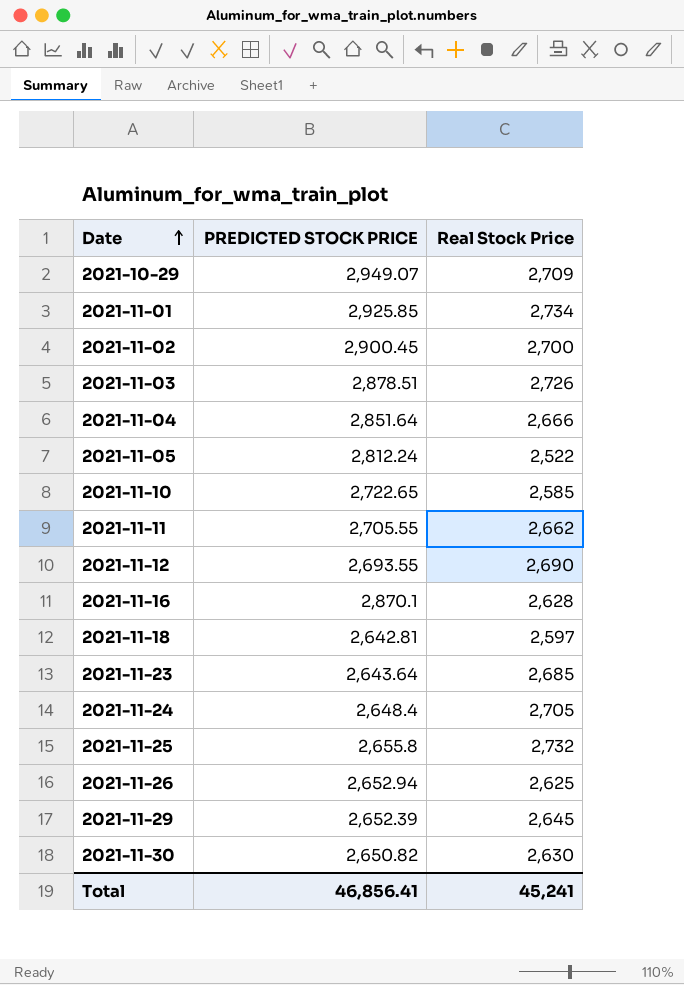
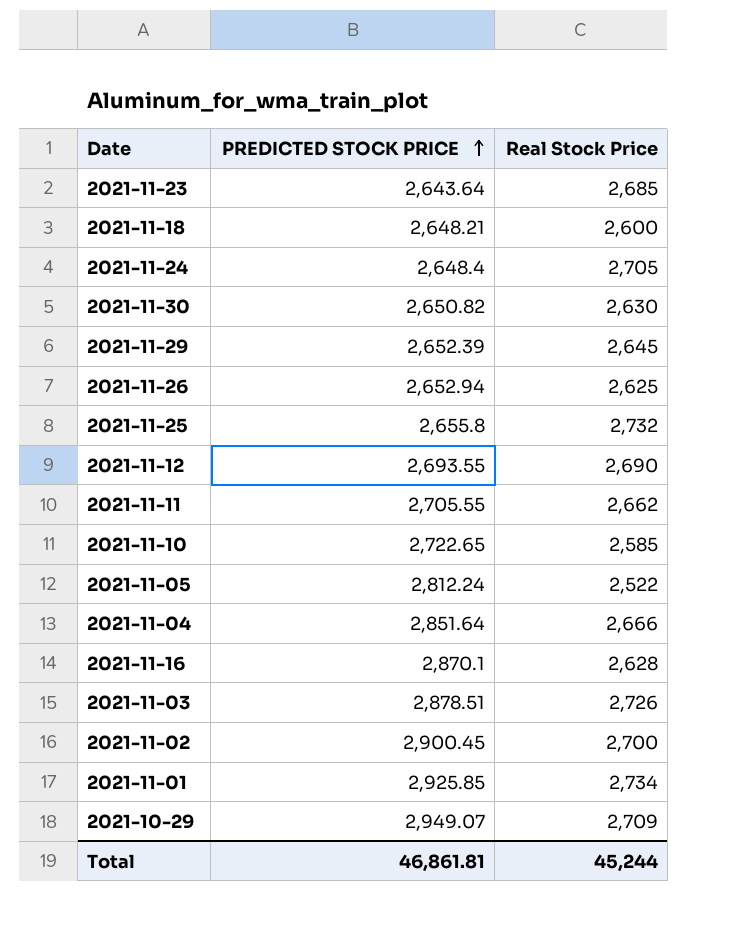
row order: Date ascending -> PREDICTED STOCK PRICE ascending
2021-11-18 | PREDICTED STOCK PRICE: 2,642.81 -> 2,648.21
2021-11-18 | Real Stock Price: 2,597 -> 2,600
Total | PREDICTED STOCK PRICE: 46,856.41 -> 46,861.81
Total | Real Stock Price: 45,241 -> 45,244

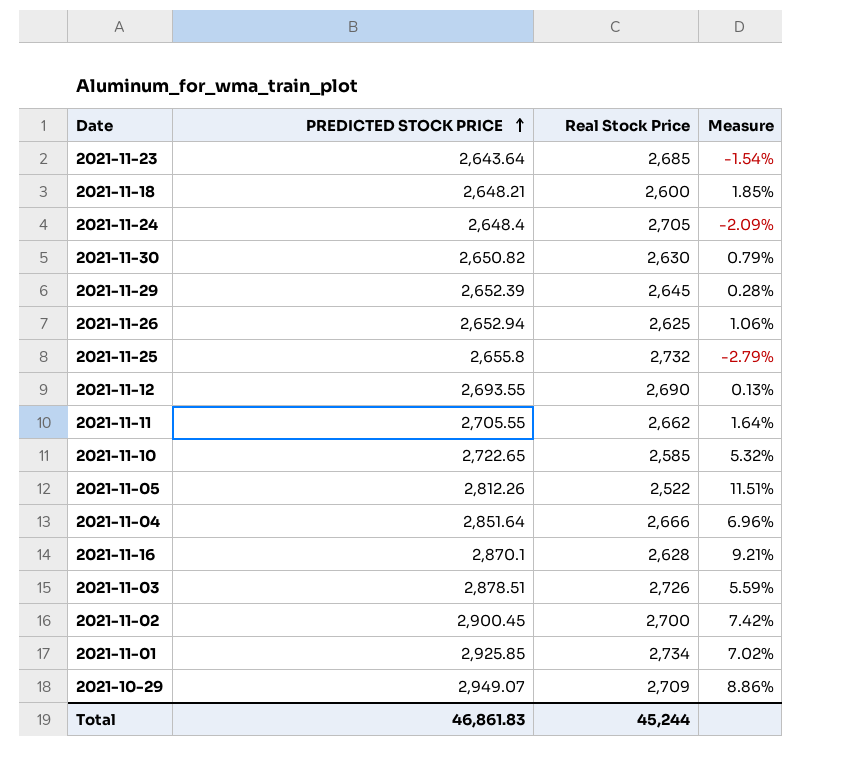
column Measure | formula: none -> ([PREDICTED STOCK PRICE] - [Real Stock Price]) / [Real Stock Price]
2021-11-05 | PREDICTED STOCK PRICE: 2,812.24 -> 2,812.26
Total | PREDICTED STOCK PRICE: 46,861.81 -> 46,861.83

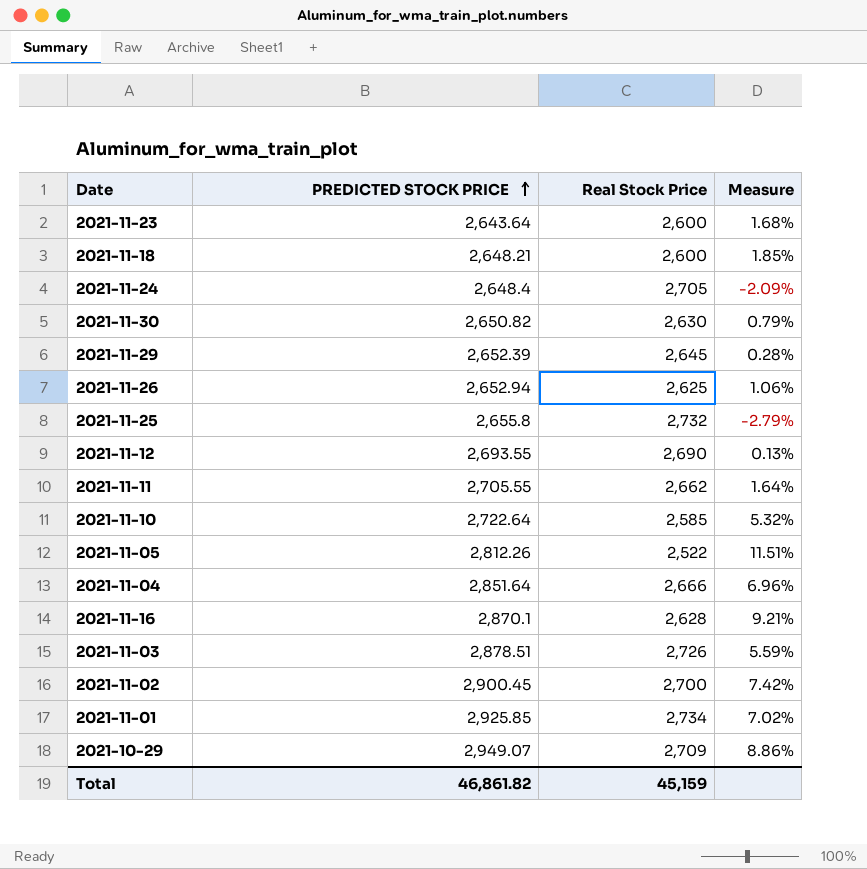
2021-11-23 | Real Stock Price: 2,685 -> 2,600
2021-11-23 | Measure: -1.54% -> 1.68%
2021-11-10 | PREDICTED STOCK PRICE: 2,722.65 -> 2,722.64
Total | PREDICTED STOCK PRICE: 46,861.83 -> 46,861.82
Total | Real Stock Price: 45,244 -> 45,159

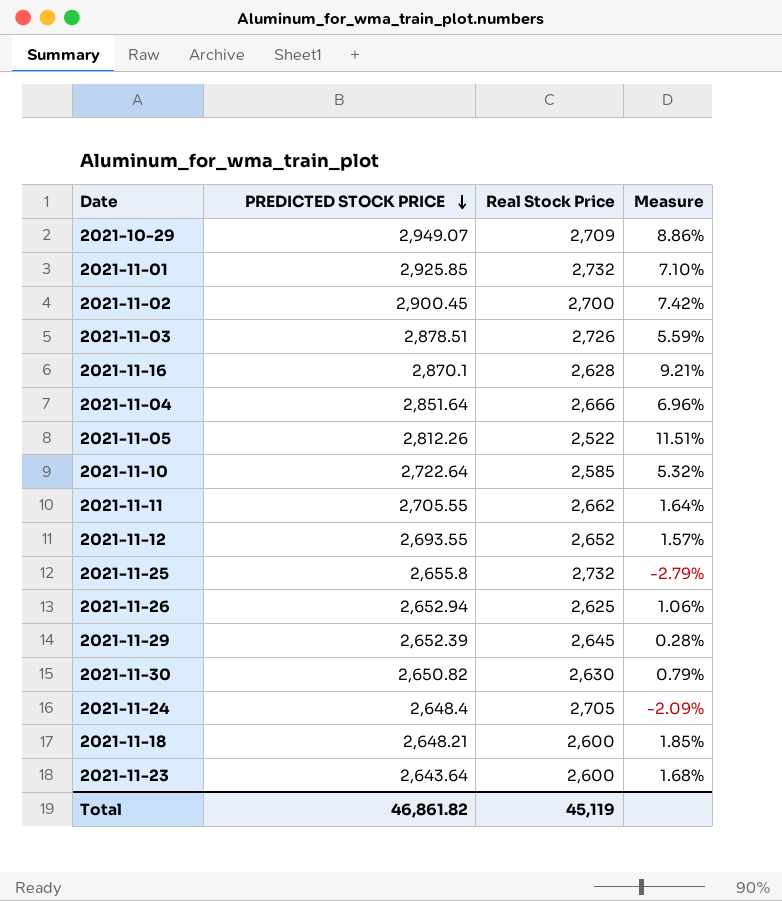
row order: PREDICTED STOCK PRICE ascending -> PREDICTED STOCK PRICE descending
2021-11-01 | Real Stock Price: 2,734 -> 2,732
2021-11-01 | Measure: 7.02% -> 7.10%
2021-11-12 | Real Stock Price: 2,690 -> 2,652
2021-11-12 | Measure: 0.13% -> 1.57%
Total | Real Stock Price: 45,159 -> 45,119

